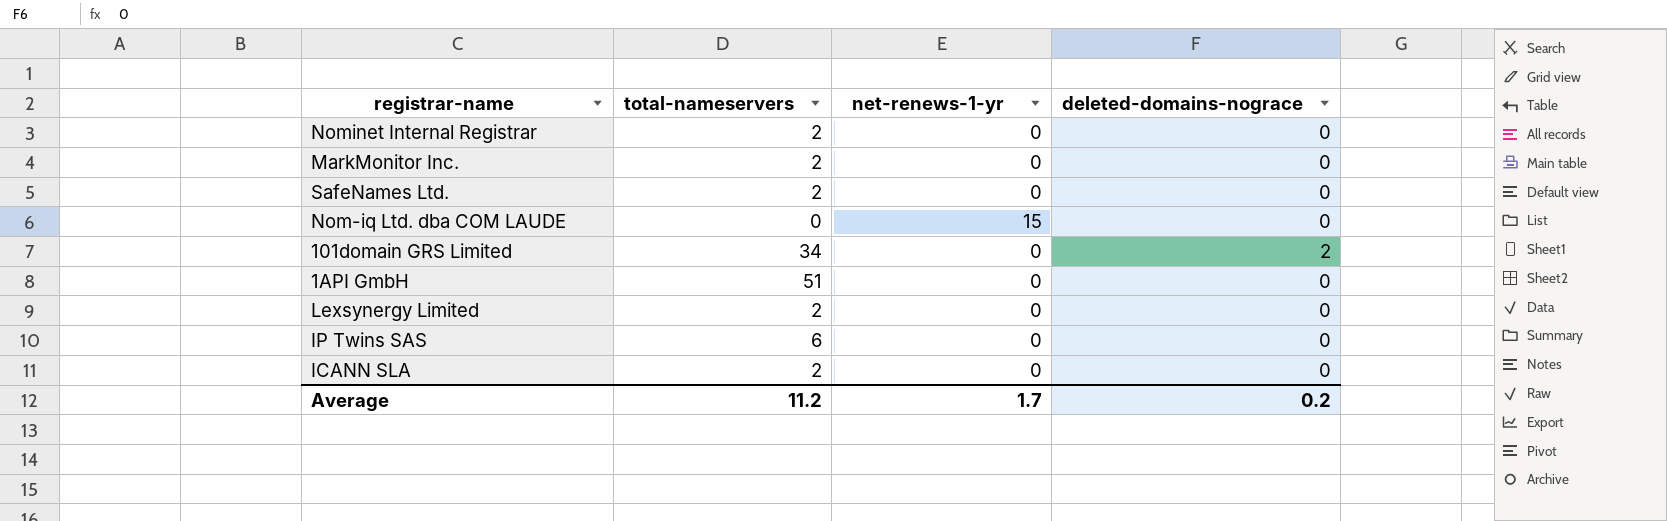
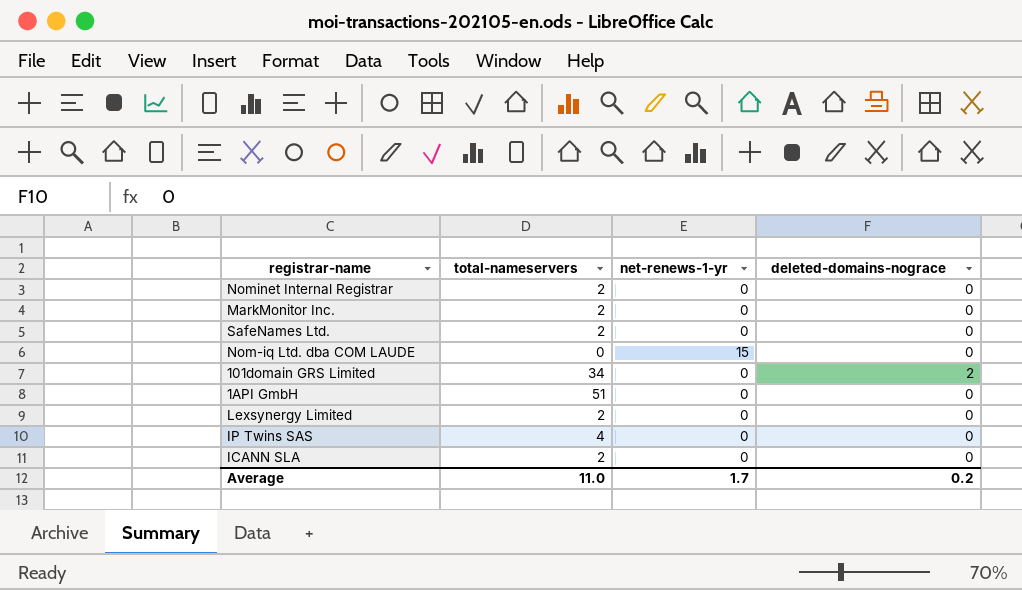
IP Twins SAS | total-nameservers: 6 -> 4
Average | total-nameservers: 11.2 -> 11.0

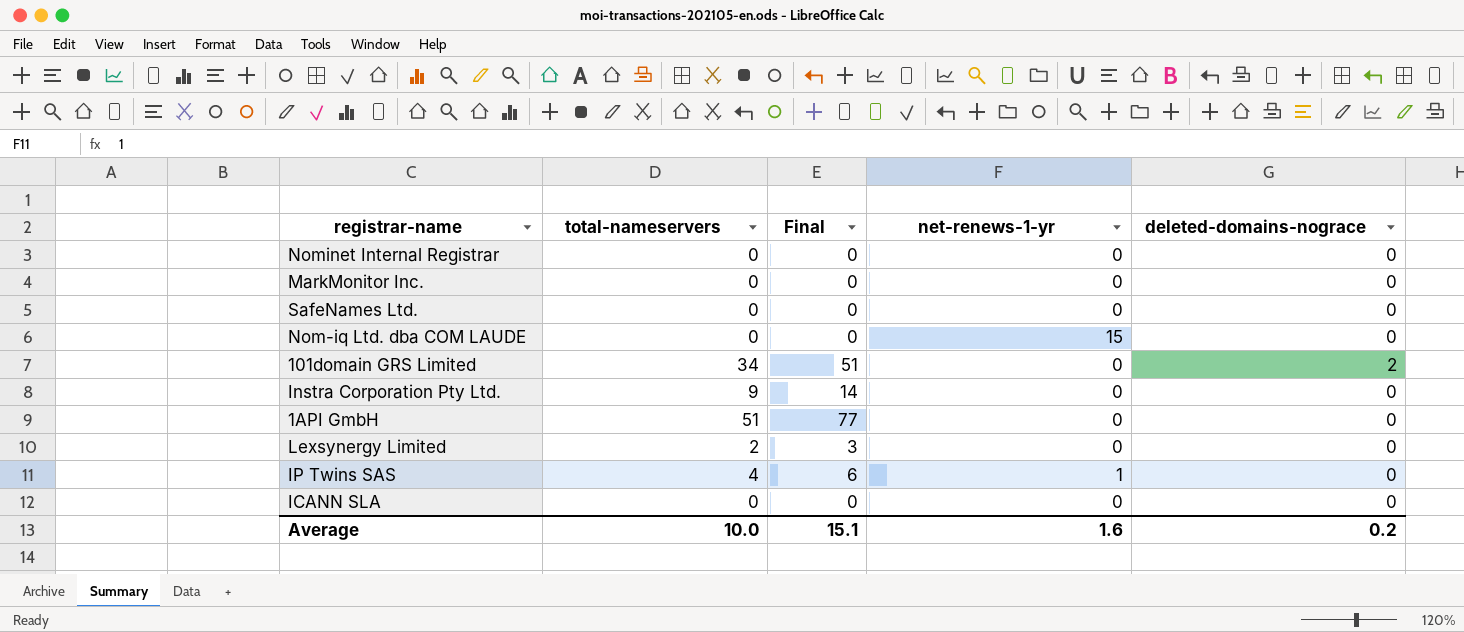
column Final | formula: none -> [total-nameservers] * 1.5
Nominet Internal Registrar | total-nameservers: 2 -> 0
MarkMonitor Inc. | total-nameservers: 2 -> 0
SafeNames Ltd. | total-nameservers: 2 -> 0
row Instra Corporation Pty Ltd.: none -> 9 | 14 | 0 | 0
IP Twins SAS | net-renews-1-yr: 0 -> 1
ICANN SLA | total-nameservers: 2 -> 0
Average | total-nameservers: 11.0 -> 10.0
Average | net-renews-1-yr: 1.7 -> 1.6

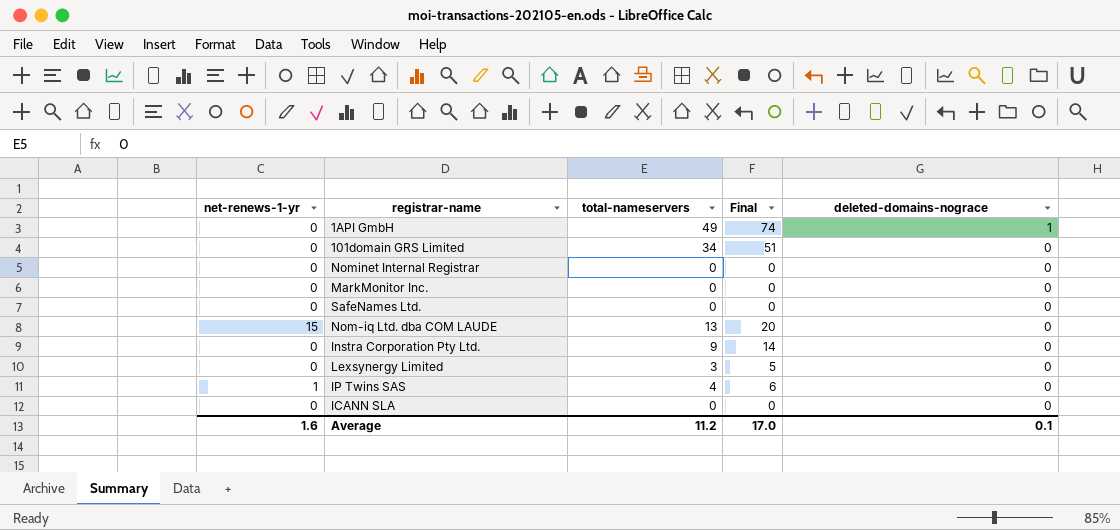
row order: none -> deleted-domains-nograce descending
column net-renews-1-yr | position: 4 -> 1
1API GmbH | total-nameservers: 51 -> 49
1API GmbH | Final: 77 -> 74
1API GmbH | deleted-domains-nograce: 0 -> 1
101domain GRS Limited | deleted-domains-nograce: 2 -> 0
Nom-iq Ltd. dba COM LAUDE | total-nameservers: 0 -> 13
Nom-iq Ltd. dba COM LAUDE | Final: 0 -> 20
Lexsynergy Limited | total-nameservers: 2 -> 3
Lexsynergy Limited | Final: 3 -> 5
Average | total-nameservers: 10.0 -> 11.2
Average | Final: 15.1 -> 17.0
Average | deleted-domains-nograce: 0.2 -> 0.1

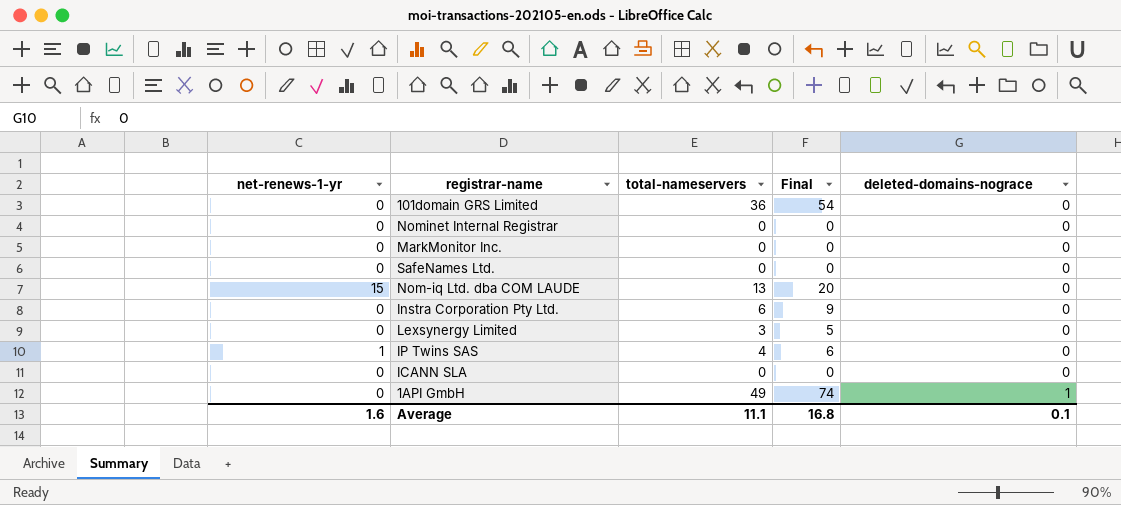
row order: deleted-domains-nograce descending -> deleted-domains-nograce ascending
101domain GRS Limited | total-nameservers: 34 -> 36
101domain GRS Limited | Final: 51 -> 54
Instra Corporation Pty Ltd. | total-nameservers: 9 -> 6
Instra Corporation Pty Ltd. | Final: 14 -> 9
Average | total-nameservers: 11.2 -> 11.1
Average | Final: 17.0 -> 16.8

